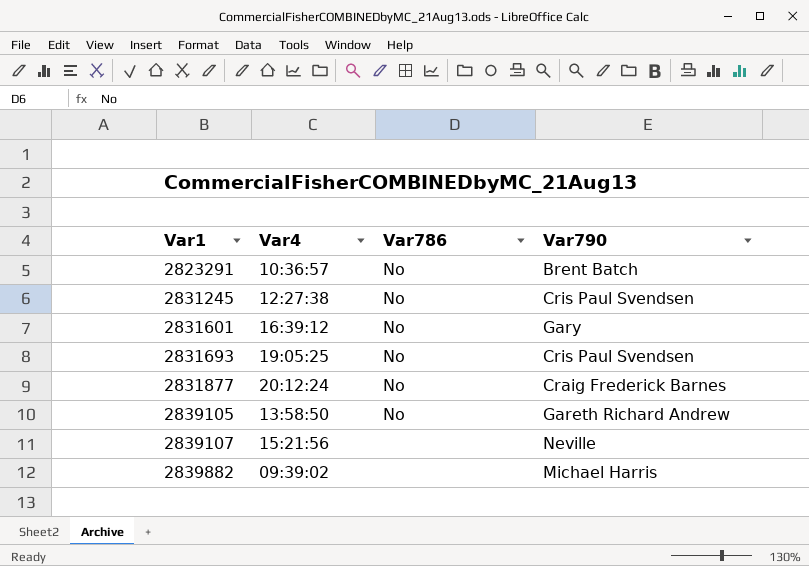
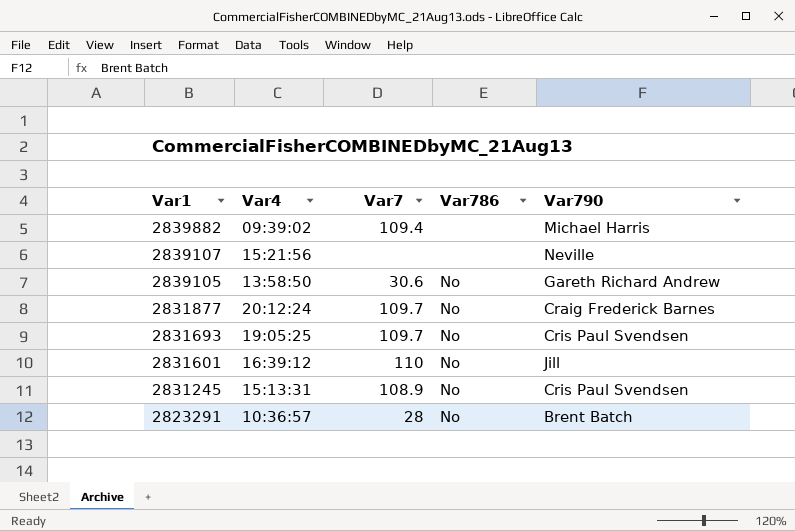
row order: Var1 ascending -> Var1 descending
column Var7 | position: none -> 3
2831601 | Var790: Gary -> Jill
2831245 | Var4: 12:27:38 -> 15:13:31

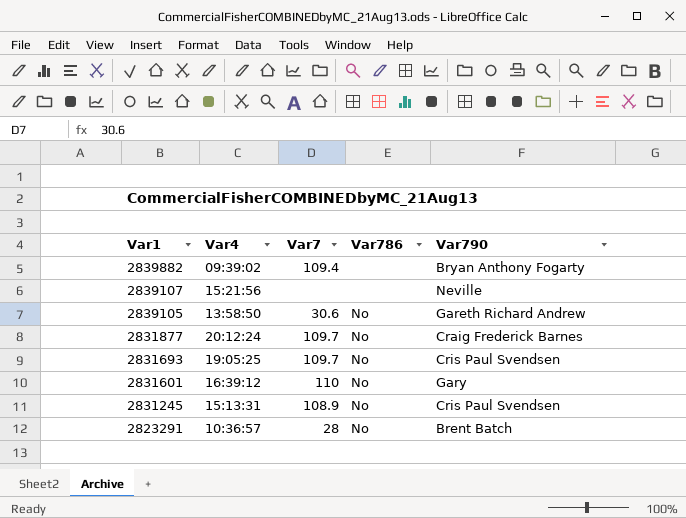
2839882 | Var790: Michael Harris -> Bryan Anthony Fogarty
2831601 | Var790: Jill -> Gary

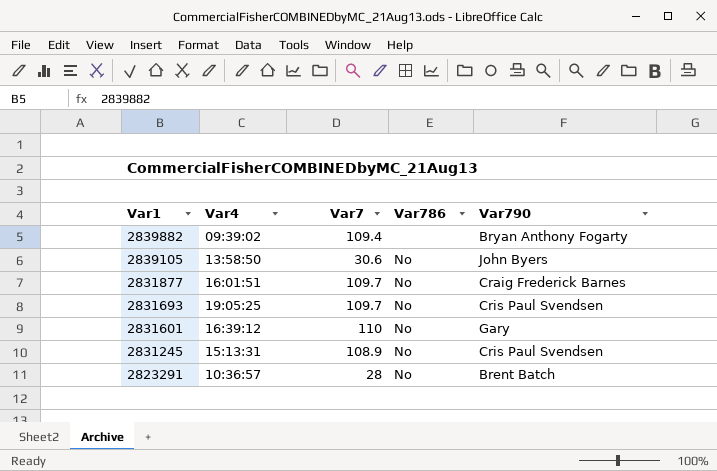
row 2839107: 15:21:56 | none | none | Neville -> none
2839105 | Var790: Gareth Richard Andrew -> John Byers
2831877 | Var4: 20:12:24 -> 16:01:51

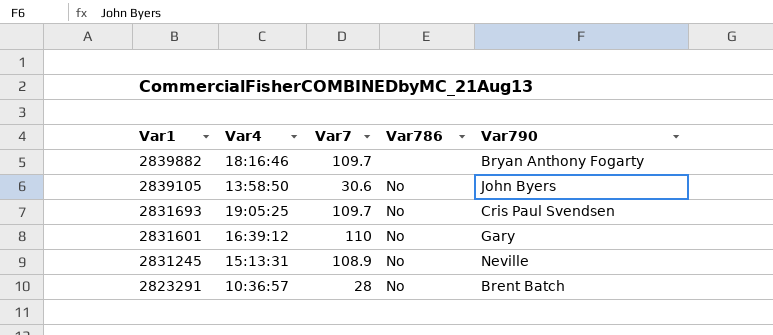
row 2831877: 16:01:51 | 109.7 | No | Craig Frederick Barnes -> none
2839882 | Var4: 09:39:02 -> 18:16:46
2839882 | Var7: 109.4 -> 109.7
2831245 | Var790: Cris Paul Svendsen -> Neville

